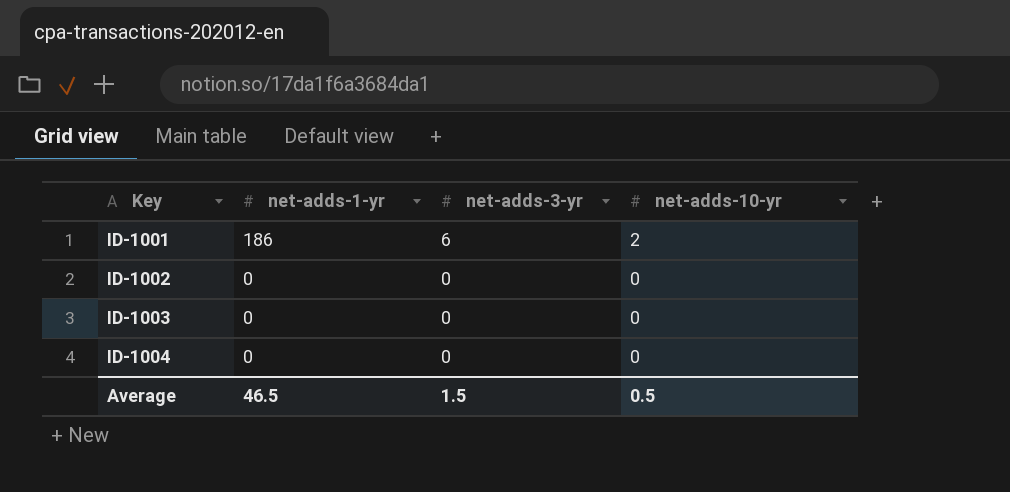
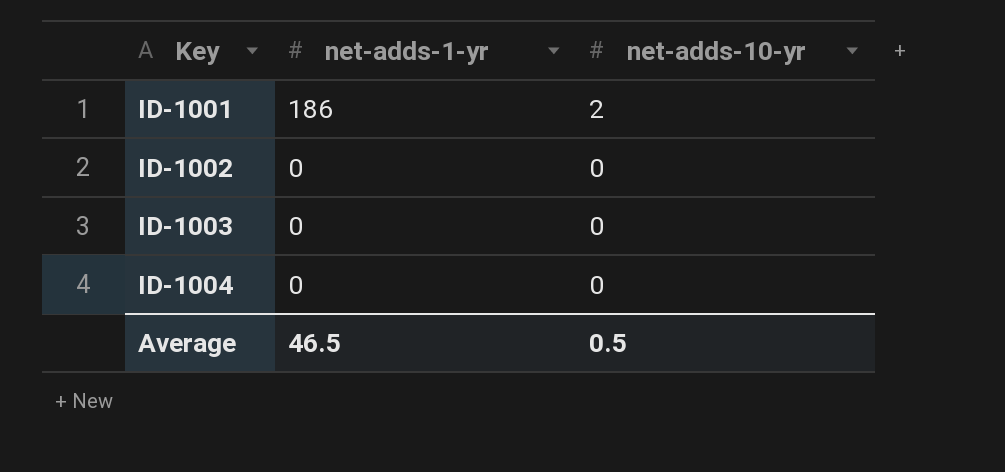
column net-adds-3-yr | position: 3 -> none

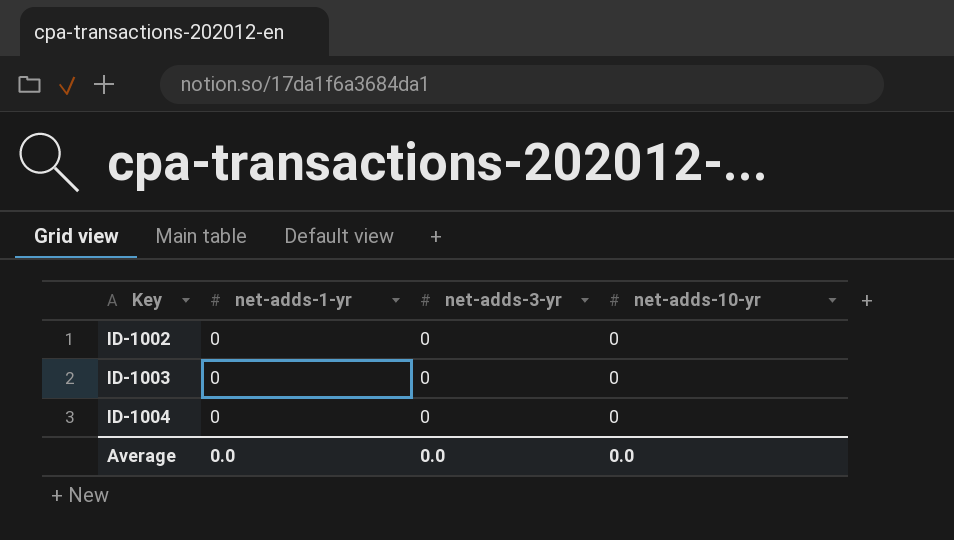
column net-adds-3-yr | position: none -> 3
row ID-1001: 186 | 2 -> none
Average | net-adds-1-yr: 46.5 -> 0.0
Average | net-adds-10-yr: 0.5 -> 0.0

